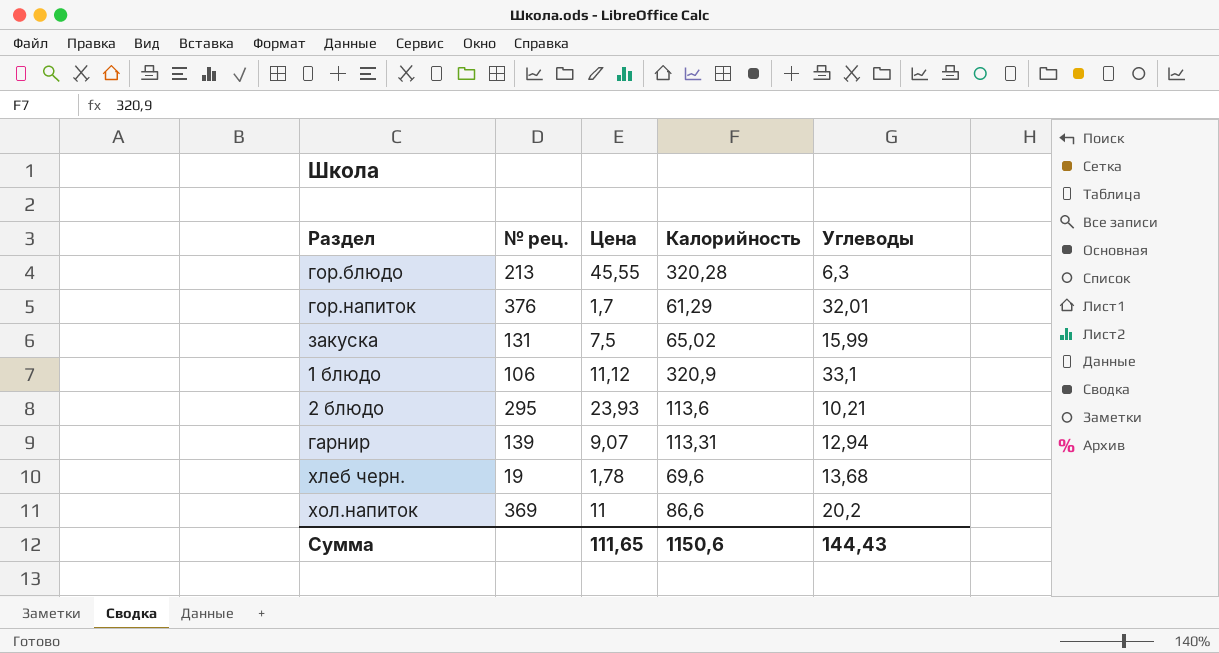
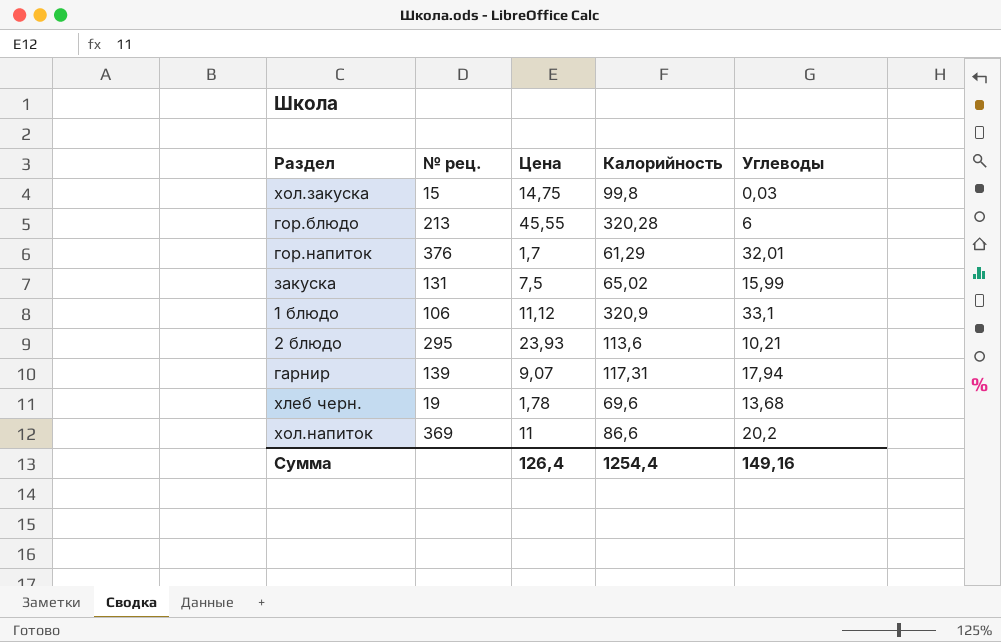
row хол.закуска: none -> 15 | 14,75 | 99,8 | 0,03
гор.блюдо | Углеводы: 6,3 -> 6
гарнир | Калорийность: 113,31 -> 117,31
гарнир | Углеводы: 12,94 -> 17,94
Сумма | Цена: 111,65 -> 126,4
Сумма | Калорийность: 1150,6 -> 1254,4
Сумма | Углеводы: 144,43 -> 149,16

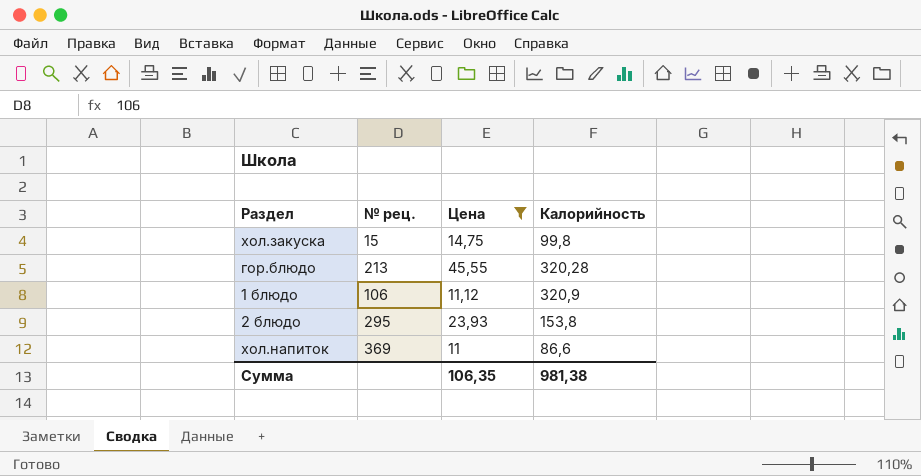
filter: none -> Цена >= 11
column Углеводы | position: 5 -> none
2 блюдо | Калорийность: 113,6 -> 153,8
Сумма | Цена: 126,4 -> 106,35
Сумма | Калорийность: 1254,4 -> 981,38

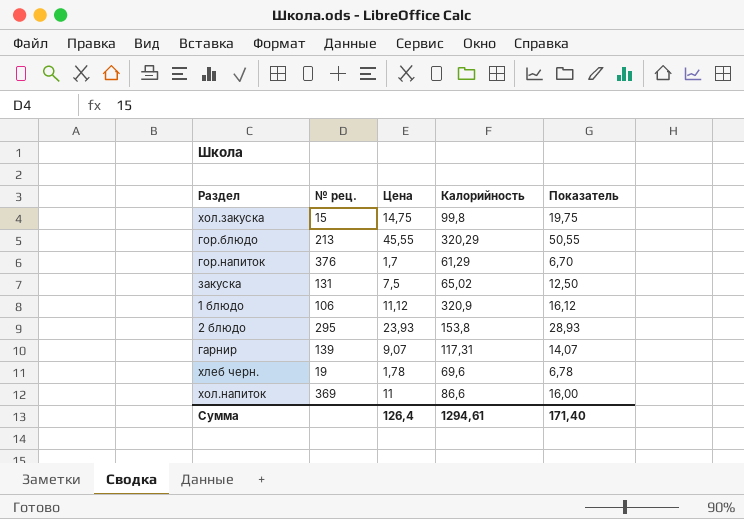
filter: Цена >= 11 -> none
column Показатель | formula: none -> [Цена] + 5
гор.блюдо | Калорийность: 320,28 -> 320,29
Сумма | Цена: 106,35 -> 126,4
Сумма | Калорийность: 981,38 -> 1294,61

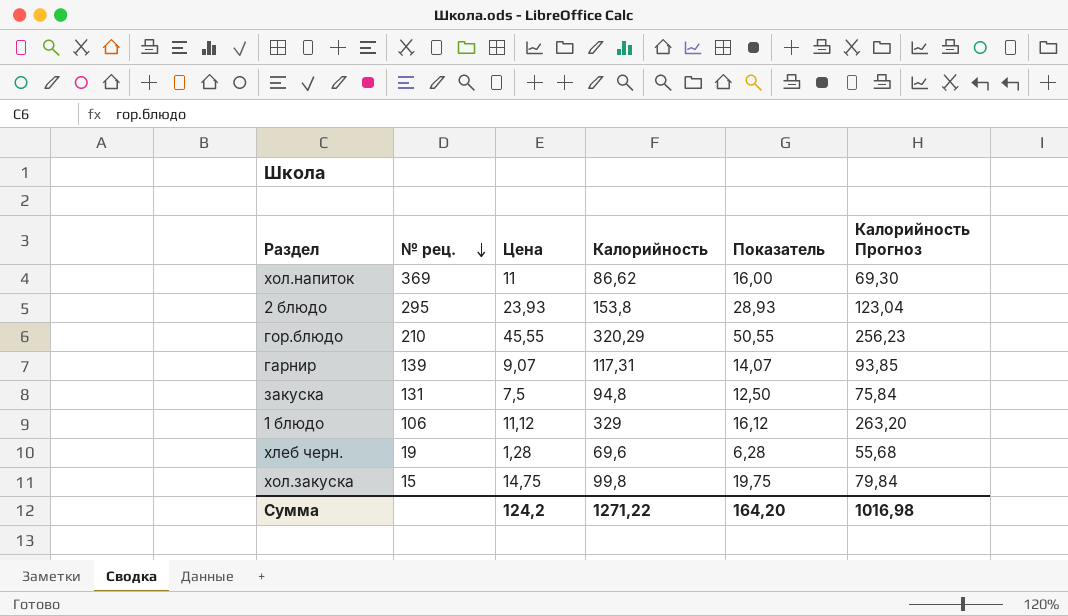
row order: none -> № рец. descending
column Калорийность Прогноз | formula: none -> [Калорийность] * 0,8
row гор.напиток: 376 | 1,7 | 61,29 | 6,70 -> none
хол.напиток | Калорийность: 86,6 -> 86,62
гор.блюдо | № рец.: 213 -> 210
закуска | Калорийность: 65,02 -> 94,8
1 блюдо | Калорийность: 320,9 -> 329
хлеб черн. | Цена: 1,78 -> 1,28
хлеб черн. | Показатель: 6,78 -> 6,28
Сумма | Цена: 126,4 -> 124,2
Сумма | Калорийность: 1294,61 -> 1271,22
Сумма | Показатель: 171,40 -> 164,20

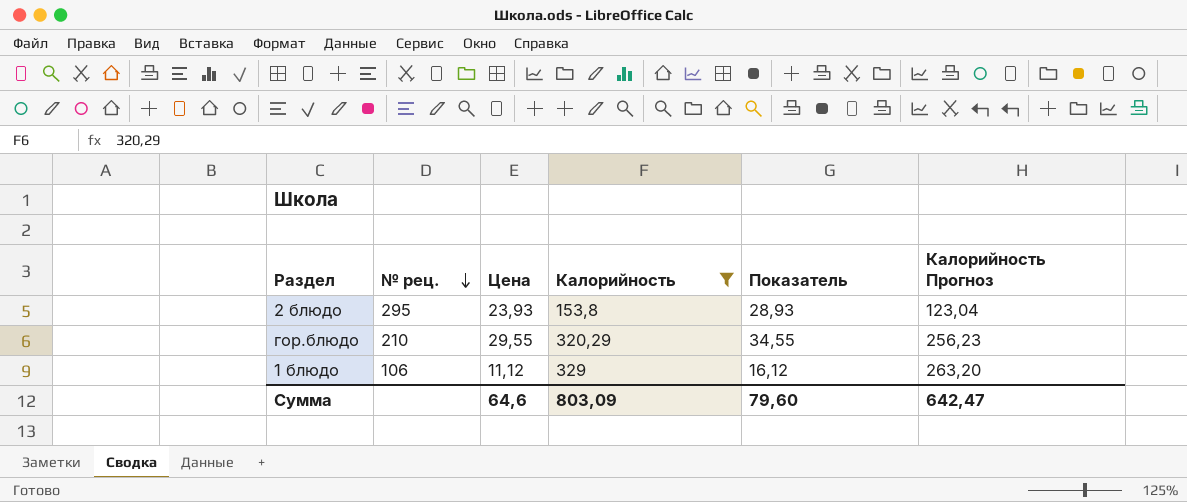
filter: none -> Калорийность >= 153,8
гор.блюдо | Цена: 45,55 -> 29,55
гор.блюдо | Показатель: 50,55 -> 34,55
Сумма | Цена: 124,2 -> 64,6
Сумма | Калорийность: 1271,22 -> 803,09
Сумма | Показатель: 164,20 -> 79,60
Сумма | Калорийность Прогноз: 1016,98 -> 642,47

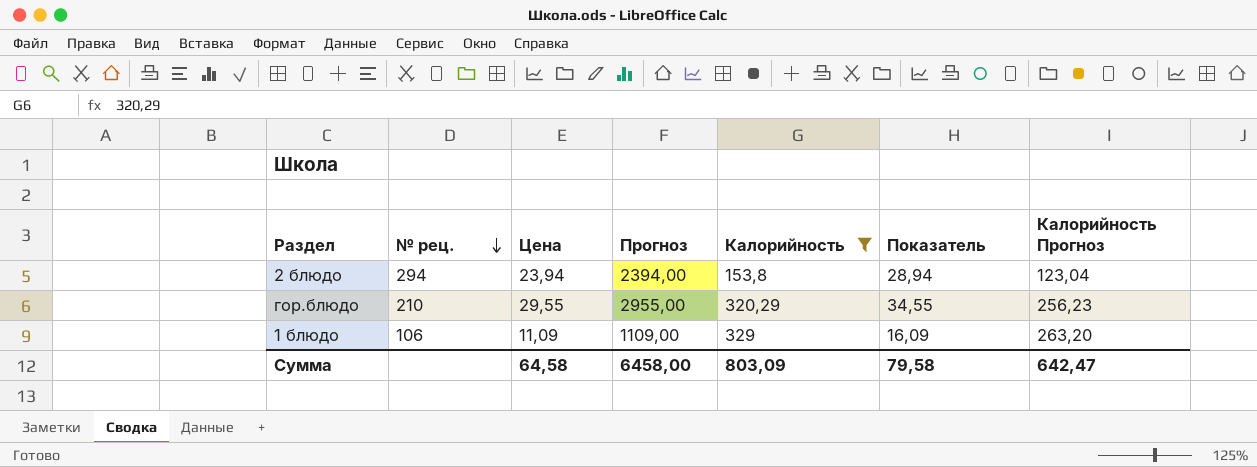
column Прогноз | formula: none -> [Цена] * 100
2 блюдо | № рец.: 295 -> 294
2 блюдо | Цена: 23,93 -> 23,94
2 блюдо | Показатель: 28,93 -> 28,94
1 блюдо | Цена: 11,12 -> 11,09
1 блюдо | Показатель: 16,12 -> 16,09
Сумма | Цена: 64,6 -> 64,58
Сумма | Показатель: 79,60 -> 79,58

